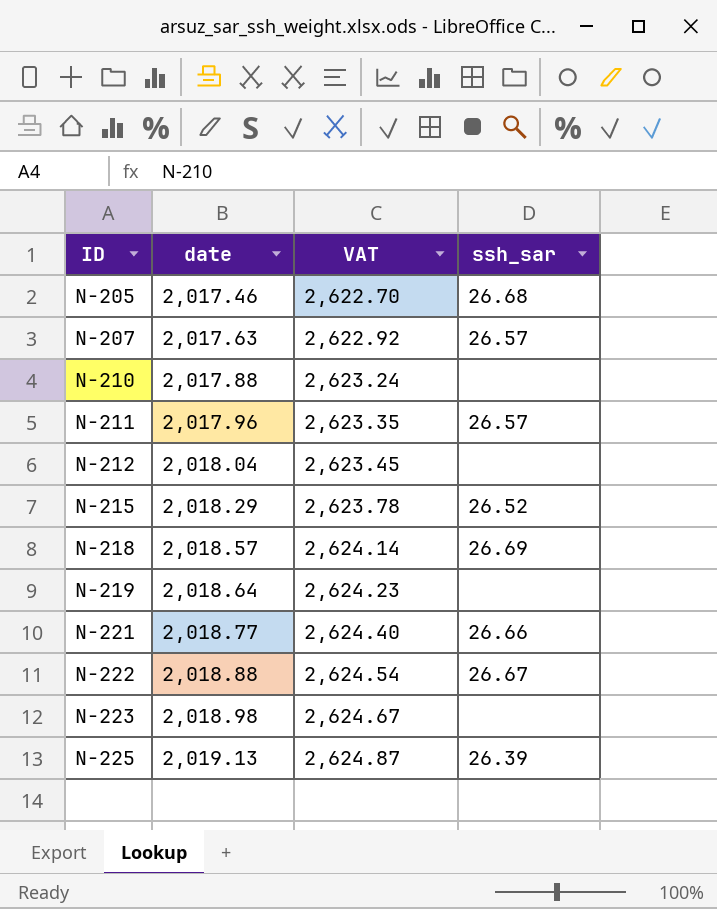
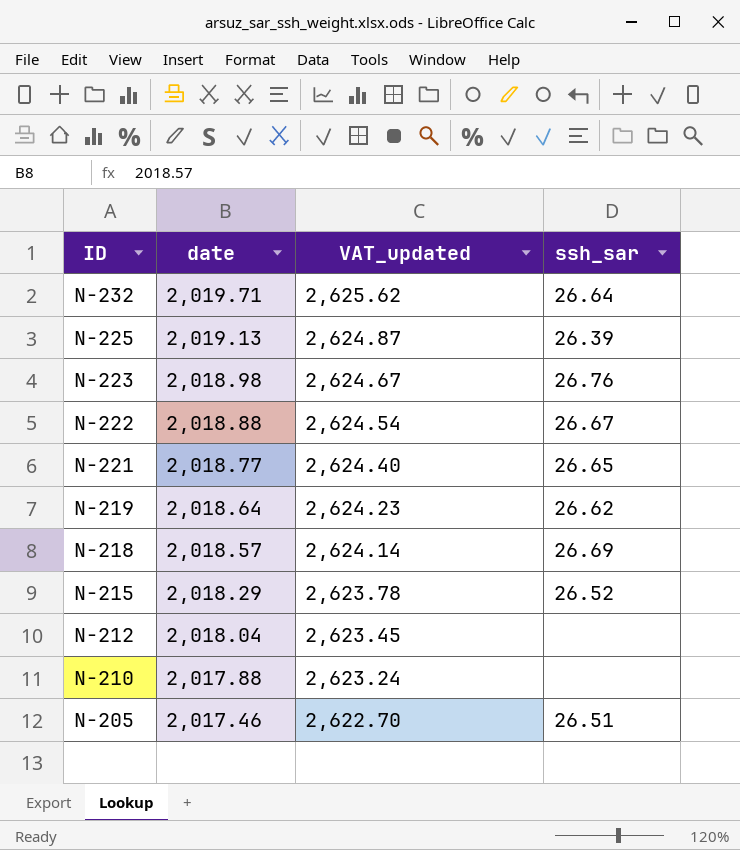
row order: ID ascending -> ID descending
column name: VAT -> VAT_updated
row N-207: 2,017.63 | 2,622.92 | 26.57 -> none
row N-211: 2,017.96 | 2,623.35 | 26.57 -> none
row N-232: none -> 2,019.71 | 2,625.62 | 26.64
N-223 | ssh_sar: none -> 26.76
N-221 | ssh_sar: 26.66 -> 26.65
N-219 | ssh_sar: none -> 26.62
N-205 | ssh_sar: 26.68 -> 26.51

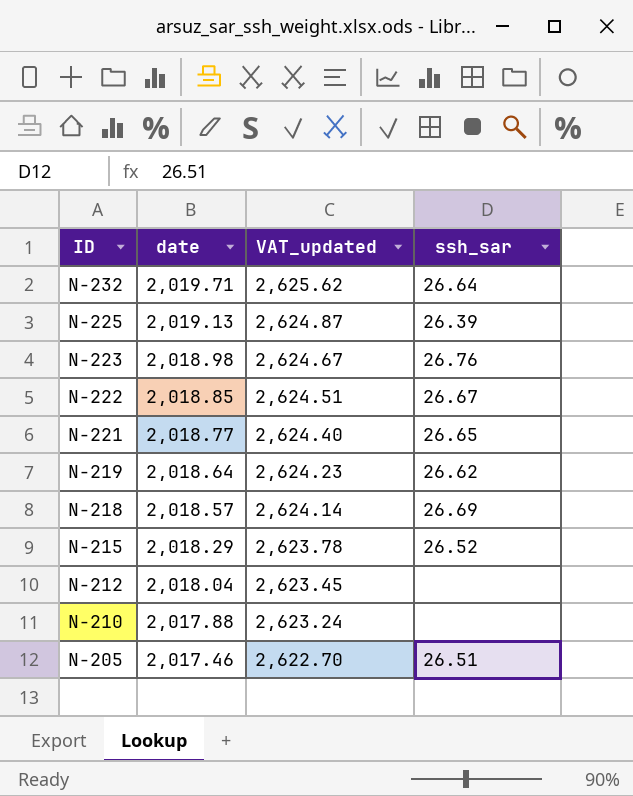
N-222 | date: 2,018.88 -> 2,018.85
N-222 | VAT_updated: 2,624.54 -> 2,624.51

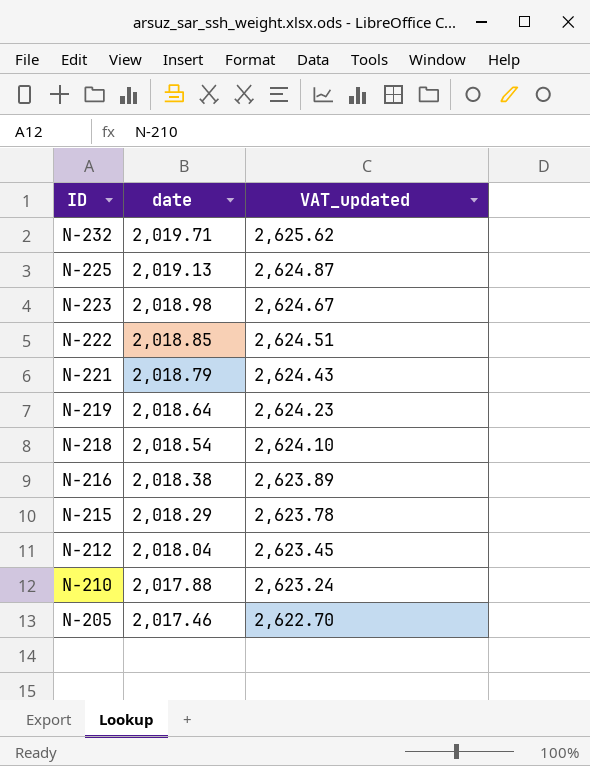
column ssh_sar | position: 4 -> none
N-221 | date: 2,018.77 -> 2,018.79
N-221 | VAT_updated: 2,624.40 -> 2,624.43
N-218 | date: 2,018.57 -> 2,018.54
N-218 | VAT_updated: 2,624.14 -> 2,624.10
row N-216: none -> 2,018.38 | 2,623.89

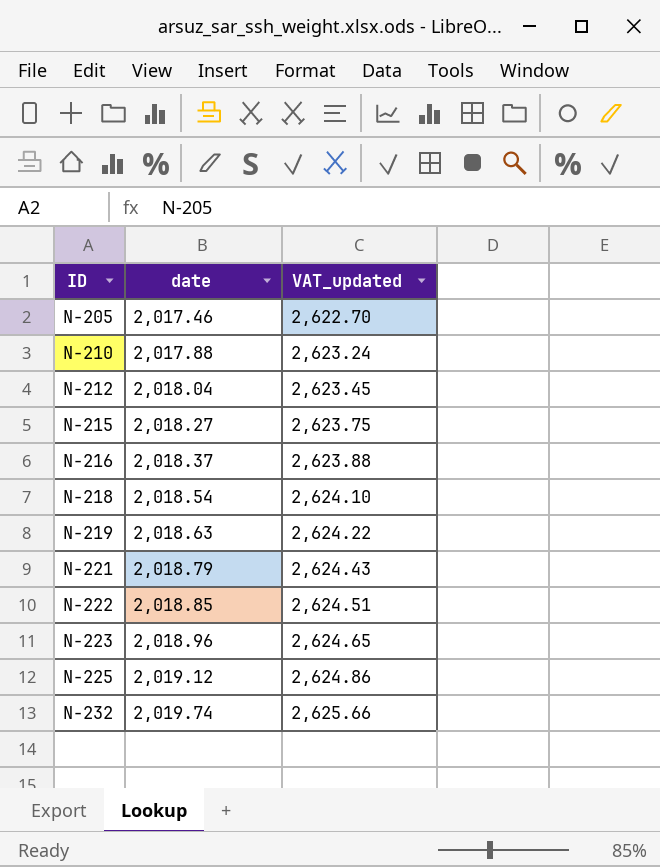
row order: ID descending -> ID ascending
N-215 | date: 2,018.29 -> 2,018.27
N-215 | VAT_updated: 2,623.78 -> 2,623.75
N-216 | date: 2,018.38 -> 2,018.37
N-216 | VAT_updated: 2,623.89 -> 2,623.88
N-219 | date: 2,018.64 -> 2,018.63
N-219 | VAT_updated: 2,624.23 -> 2,624.22
N-223 | date: 2,018.98 -> 2,018.96
N-223 | VAT_updated: 2,624.67 -> 2,624.65
N-225 | date: 2,019.13 -> 2,019.12
N-225 | VAT_updated: 2,624.87 -> 2,624.86
N-232 | date: 2,019.71 -> 2,019.74
N-232 | VAT_updated: 2,625.62 -> 2,625.66

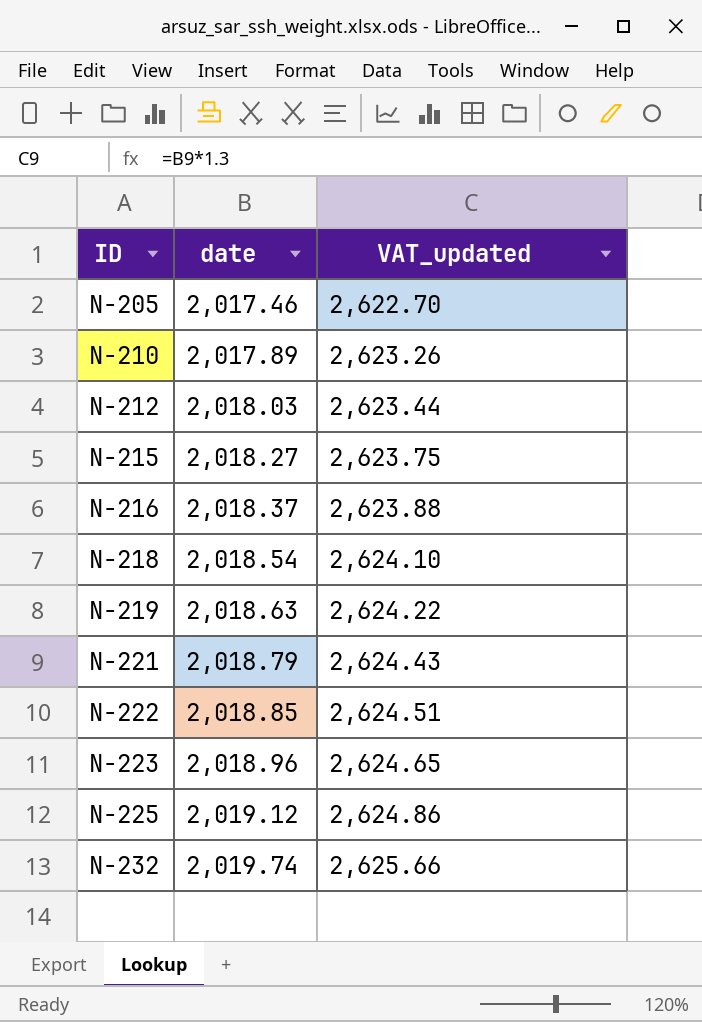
N-210 | date: 2,017.88 -> 2,017.89
N-210 | VAT_updated: 2,623.24 -> 2,623.26
N-212 | date: 2,018.04 -> 2,018.03
N-212 | VAT_updated: 2,623.45 -> 2,623.44

